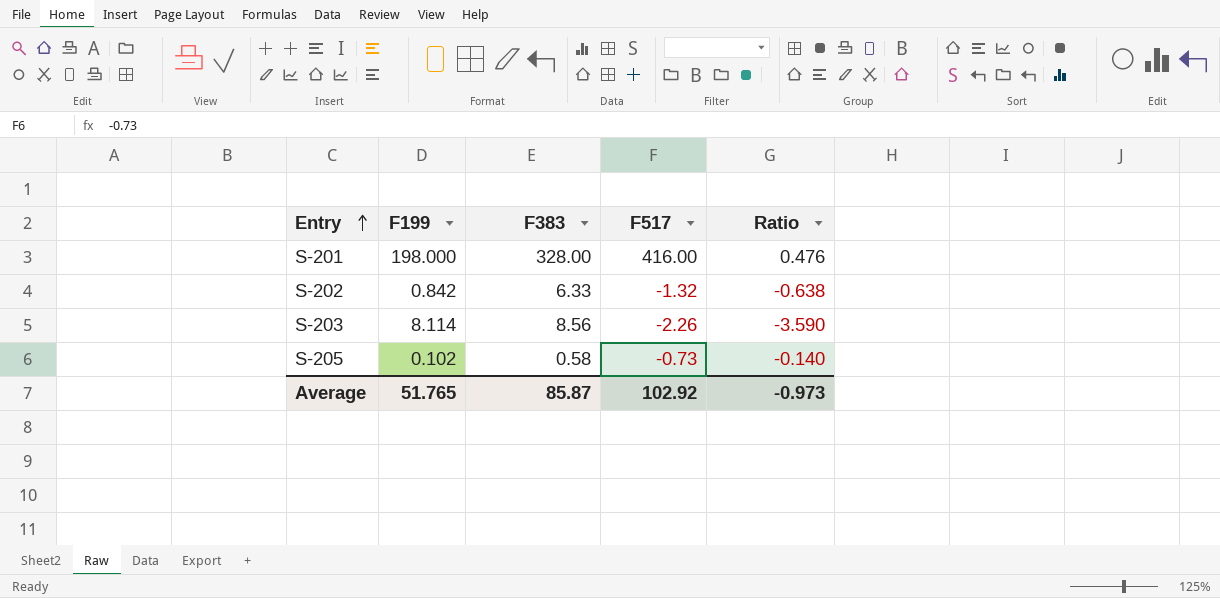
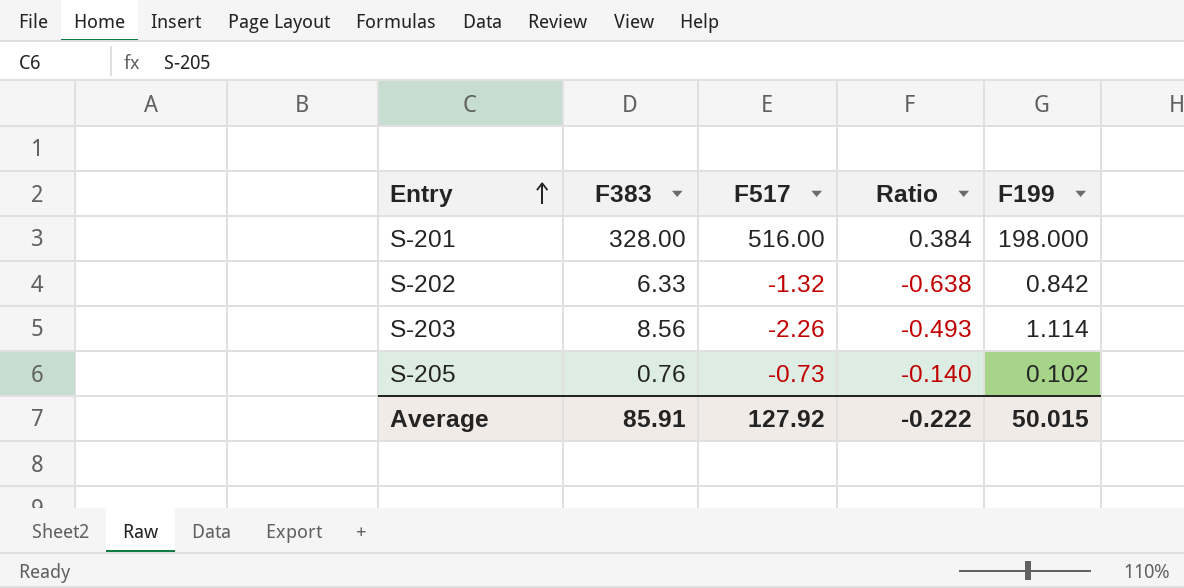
column F199 | position: 2 -> 5
S-201 | F517: 416.00 -> 516.00
S-201 | Ratio: 0.476 -> 0.384
S-203 | Ratio: -3.590 -> -0.493
S-203 | F199: 8.114 -> 1.114
S-205 | F383: 0.58 -> 0.76
Average | F383: 85.87 -> 85.91
Average | F517: 102.92 -> 127.92
Average | Ratio: -0.973 -> -0.222
Average | F199: 51.765 -> 50.015

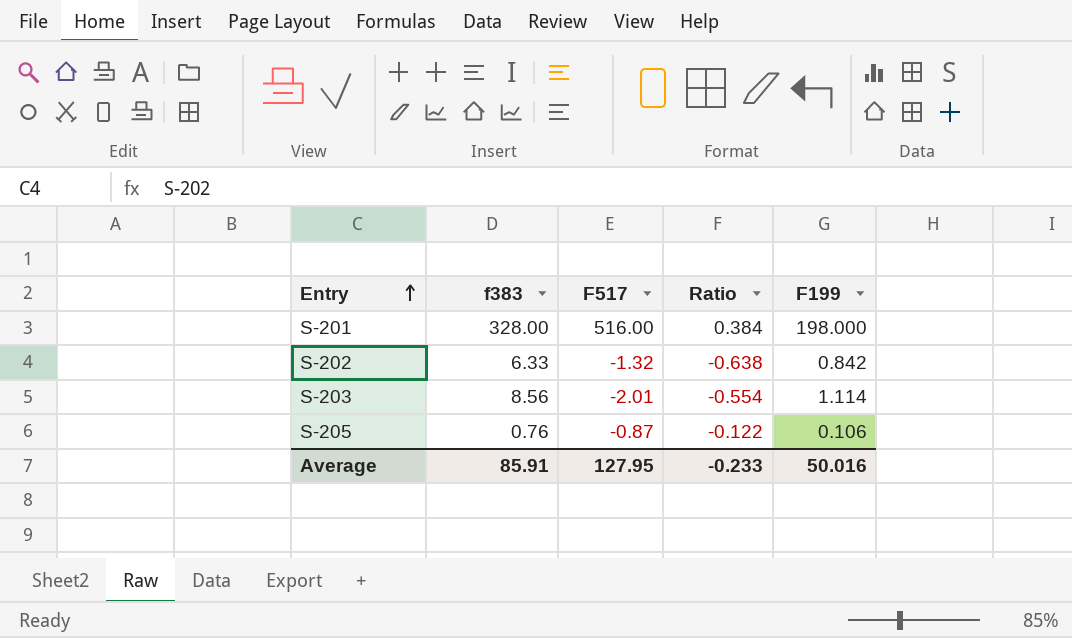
column name: F383 -> f383
S-203 | F517: -2.26 -> -2.01
S-203 | Ratio: -0.493 -> -0.554
S-205 | F517: -0.73 -> -0.87
S-205 | Ratio: -0.140 -> -0.122
S-205 | F199: 0.102 -> 0.106
Average | F517: 127.92 -> 127.95
Average | Ratio: -0.222 -> -0.233
Average | F199: 50.015 -> 50.016

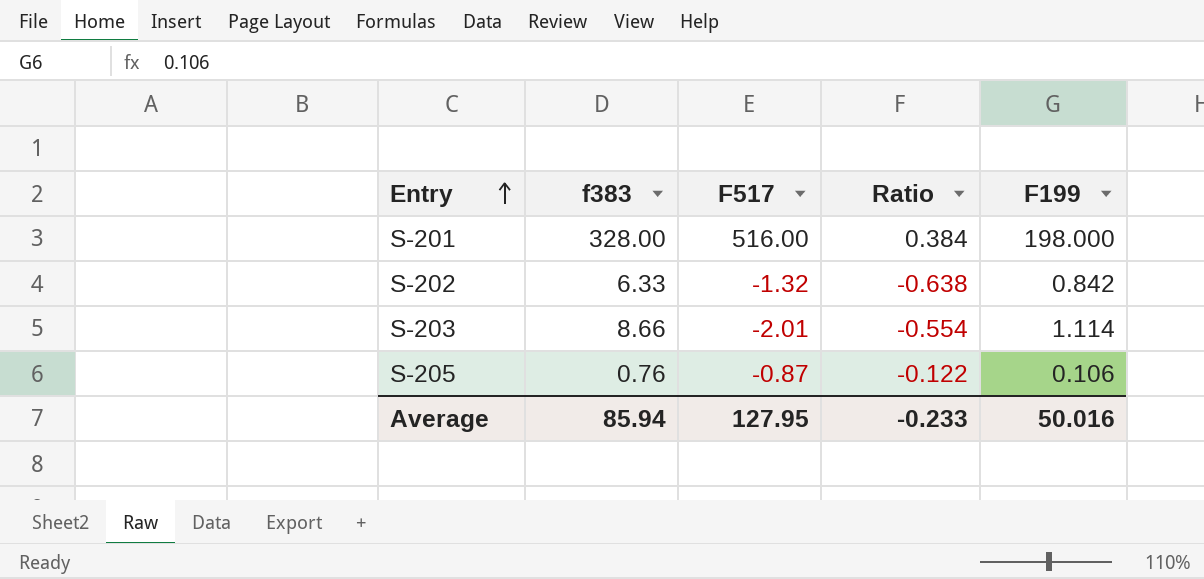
S-203 | f383: 8.56 -> 8.66
Average | f383: 85.91 -> 85.94

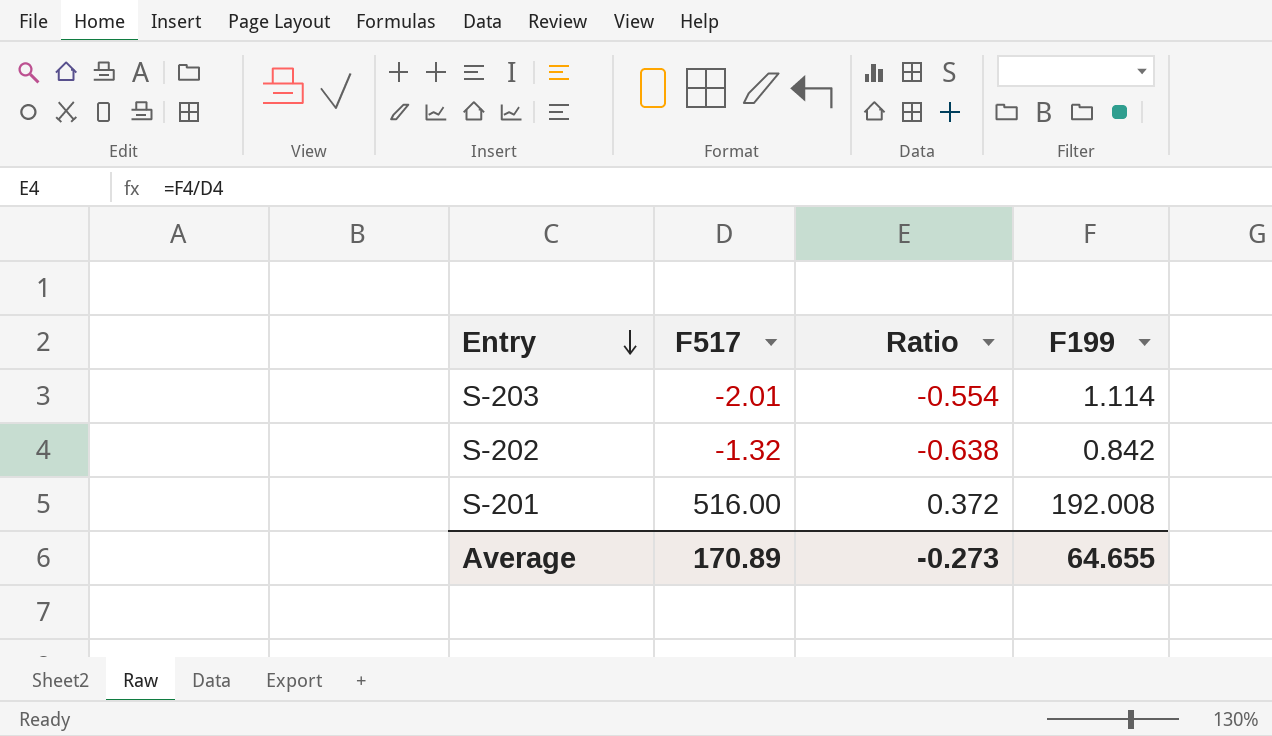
row order: Entry ascending -> Entry descending
column f383 | position: 2 -> none
row S-205: 0.76 | -0.87 | -0.122 | 0.106 -> none
S-201 | Ratio: 0.384 -> 0.372
S-201 | F199: 198.000 -> 192.008
Average | F517: 127.95 -> 170.89
Average | Ratio: -0.233 -> -0.273
Average | F199: 50.016 -> 64.655

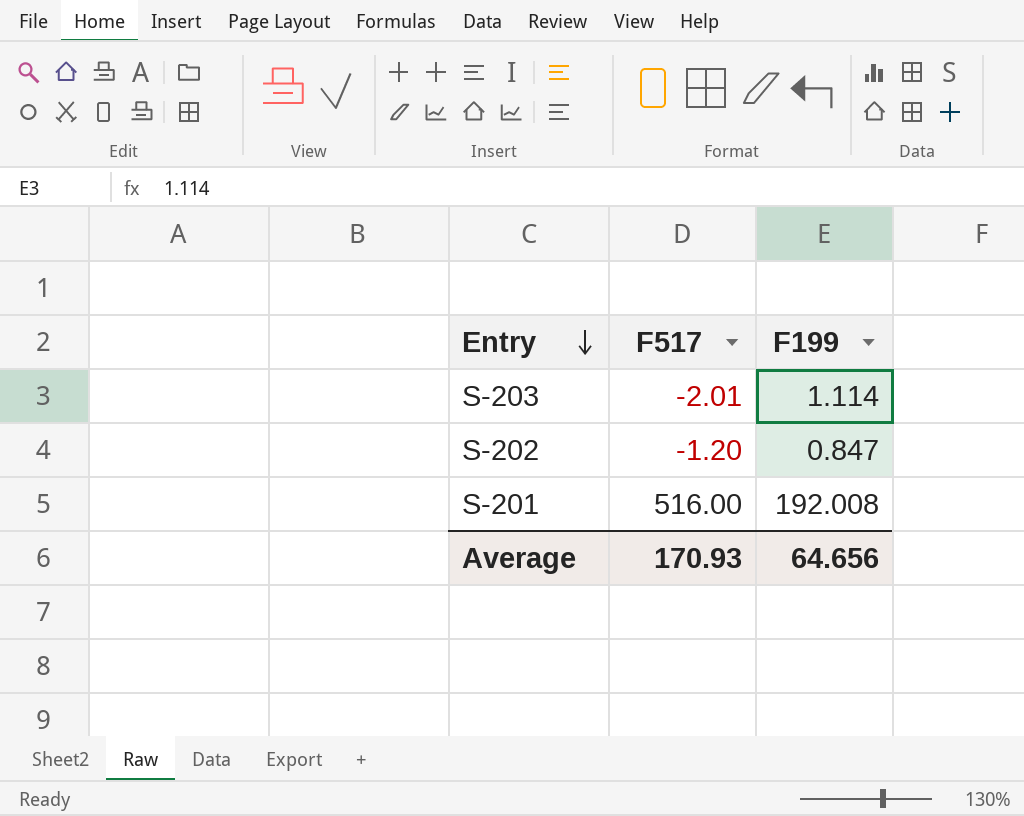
column Ratio | formula: [F199] / [F517] -> none
S-202 | F517: -1.32 -> -1.20
S-202 | F199: 0.842 -> 0.847
Average | F517: 170.89 -> 170.93
Average | F199: 64.655 -> 64.656

